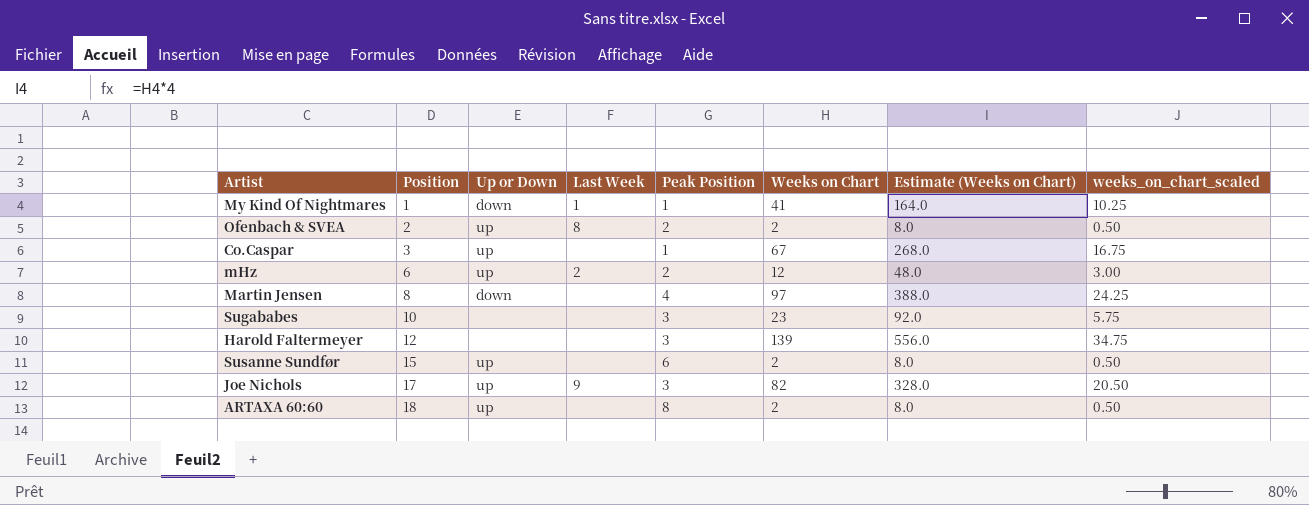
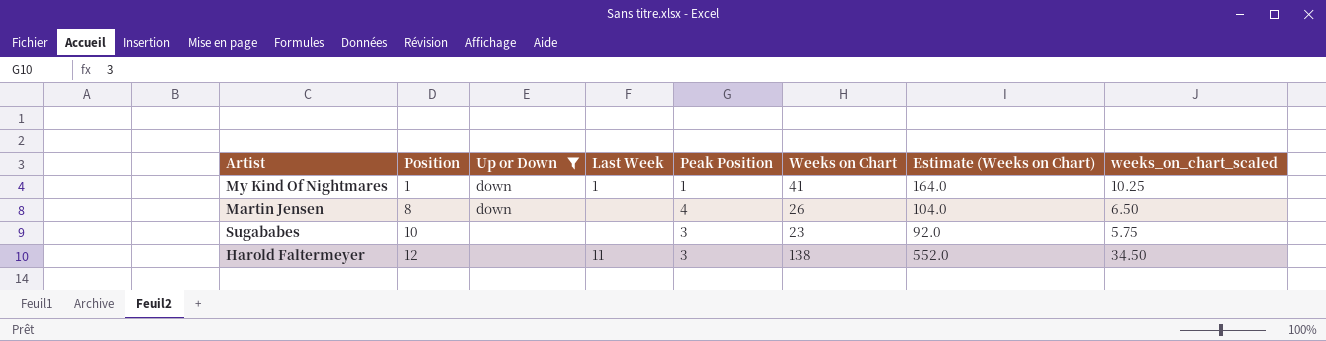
filter: none -> Up or Down != up
Martin Jensen | Weeks on Chart: 97 -> 26
Martin Jensen | Estimate (Weeks on Chart): 388.0 -> 104.0
Martin Jensen | weeks_on_chart_scaled: 24.25 -> 6.50
Harold Faltermeyer | Last Week: none -> 11
Harold Faltermeyer | Weeks on Chart: 139 -> 138
Harold Faltermeyer | Estimate (Weeks on Chart): 556.0 -> 552.0
Harold Faltermeyer | weeks_on_chart_scaled: 34.75 -> 34.50

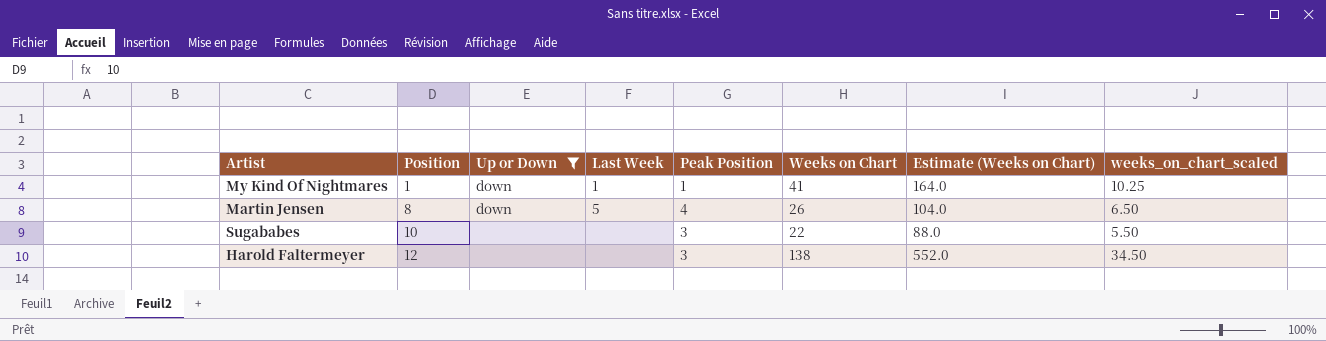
Martin Jensen | Last Week: none -> 5
Sugababes | Weeks on Chart: 23 -> 22
Sugababes | Estimate (Weeks on Chart): 92.0 -> 88.0
Sugababes | weeks_on_chart_scaled: 5.75 -> 5.50
Harold Faltermeyer | Last Week: 11 -> none

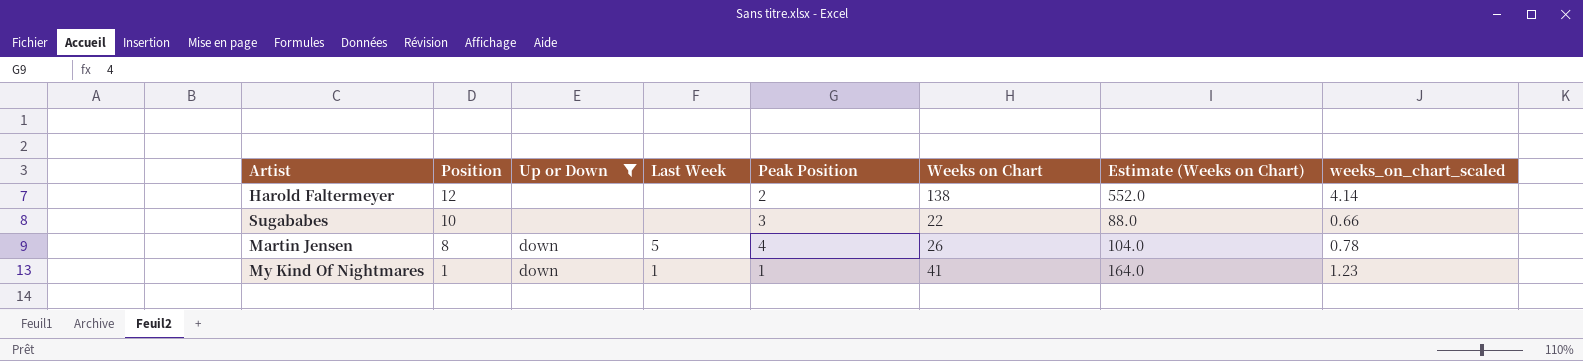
row order: Position ascending -> Position descending
column weeks_on_chart_scaled | formula: [Weeks on Chart] * 0.25 -> [Weeks on Chart] * 0.03
Harold Faltermeyer | Peak Position: 3 -> 2

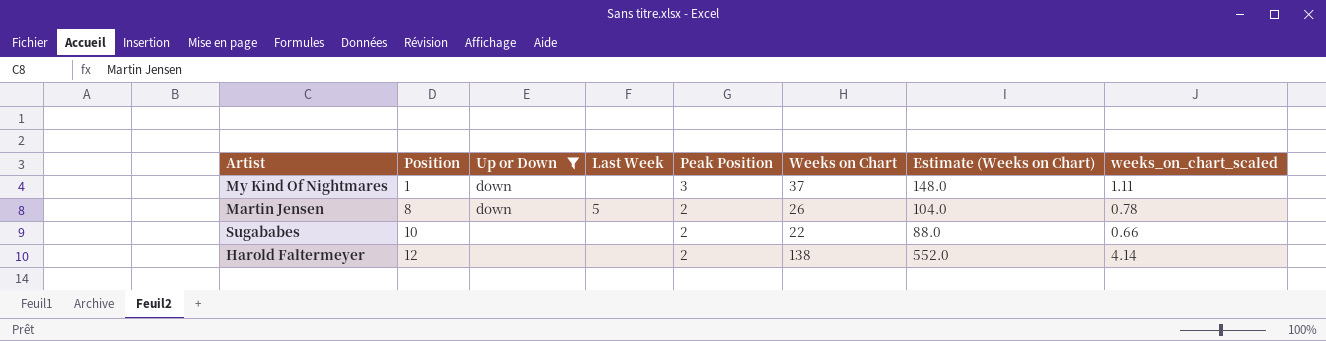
row order: Position descending -> Position ascending
My Kind Of Nightmares | Last Week: 1 -> none
My Kind Of Nightmares | Peak Position: 1 -> 3
My Kind Of Nightmares | Weeks on Chart: 41 -> 37
My Kind Of Nightmares | Estimate (Weeks on Chart): 164.0 -> 148.0
My Kind Of Nightmares | weeks_on_chart_scaled: 1.23 -> 1.11
Martin Jensen | Peak Position: 4 -> 2
Sugababes | Peak Position: 3 -> 2

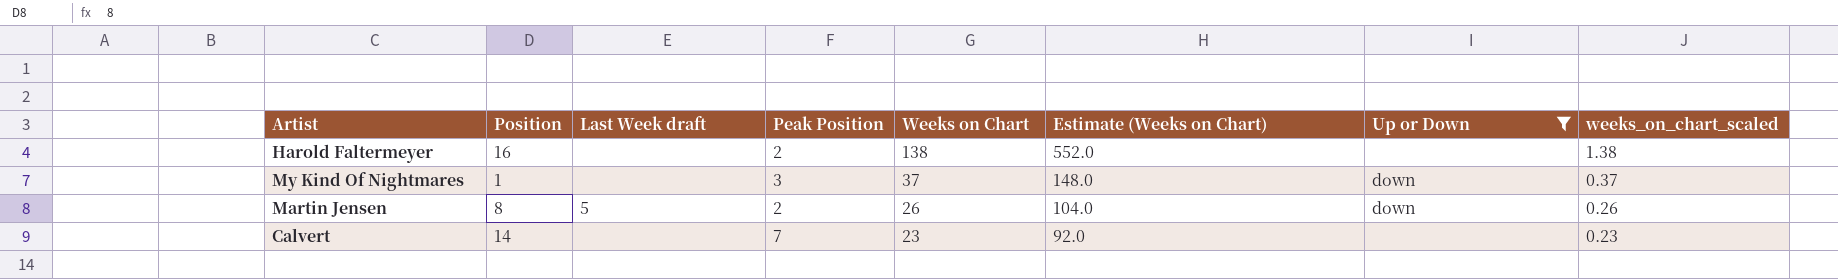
row order: Position ascending -> Weeks on Chart descending
column name: Last Week -> Last Week draft
column Up or Down | position: 3 -> 7
column weeks_on_chart_scaled | formula: [Weeks on Chart] * 0.03 -> [Weeks on Chart] * 0.01
row Sugababes: 10 | none | none | 2 | 22 | 88.0 | 0.66 -> none
Harold Faltermeyer | Position: 12 -> 16
row Calvert: none -> 14 | none | 7 | 23 | 92.0 | none | 0.23

